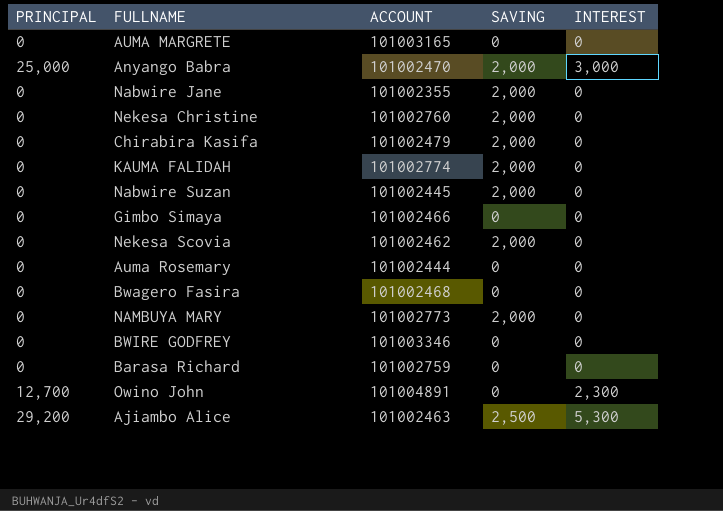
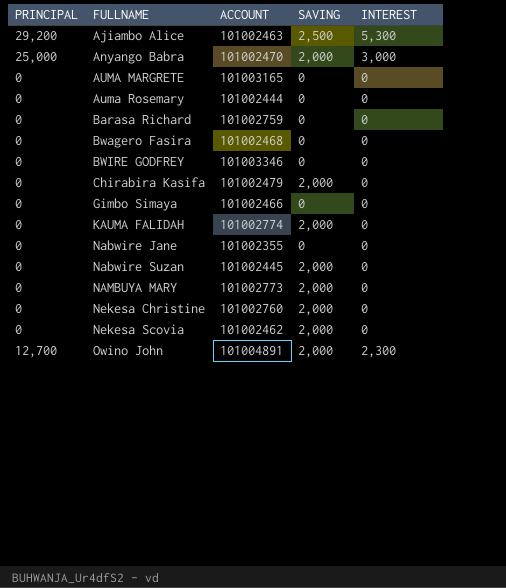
row order: none -> FULLNAME ascending
Nabwire Jane | SAVING: 2,000 -> 0
Owino John | SAVING: 0 -> 2,000

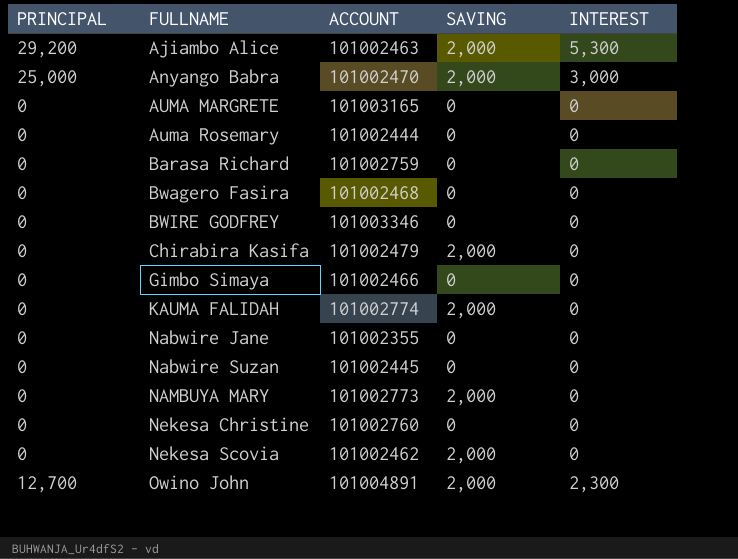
Ajiambo Alice | SAVING: 2,500 -> 2,000
Nabwire Suzan | SAVING: 2,000 -> 0
Nekesa Christine | SAVING: 2,000 -> 0

